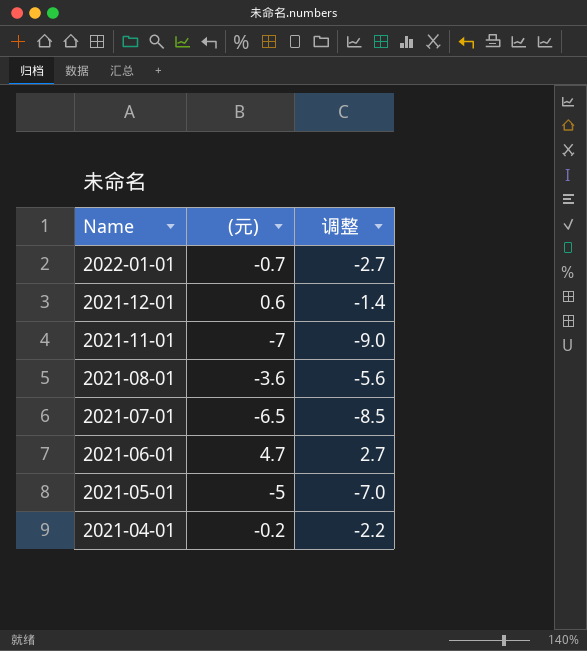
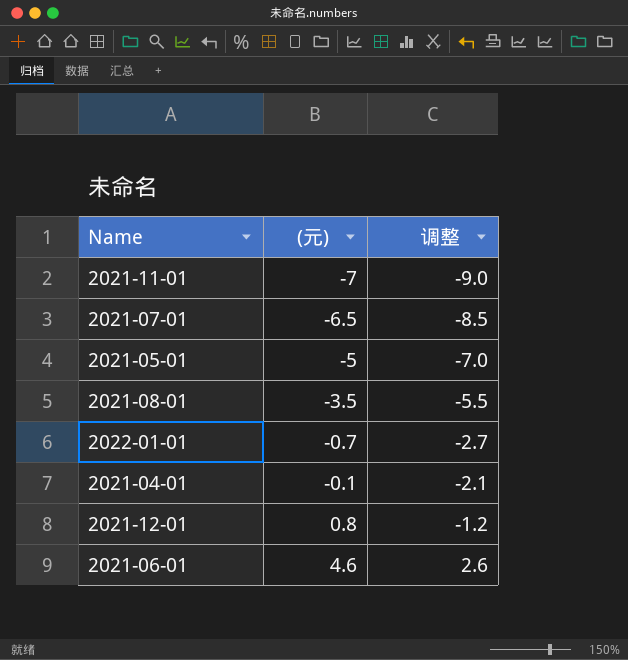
row order: Name descending -> (元) ascending
2021-08-01 | (元): -3.6 -> -3.5
2021-08-01 | 调整: -5.6 -> -5.5
2021-04-01 | (元): -0.2 -> -0.1
2021-04-01 | 调整: -2.2 -> -2.1
2021-12-01 | (元): 0.6 -> 0.8
2021-12-01 | 调整: -1.4 -> -1.2
2021-06-01 | (元): 4.7 -> 4.6
2021-06-01 | 调整: 2.7 -> 2.6

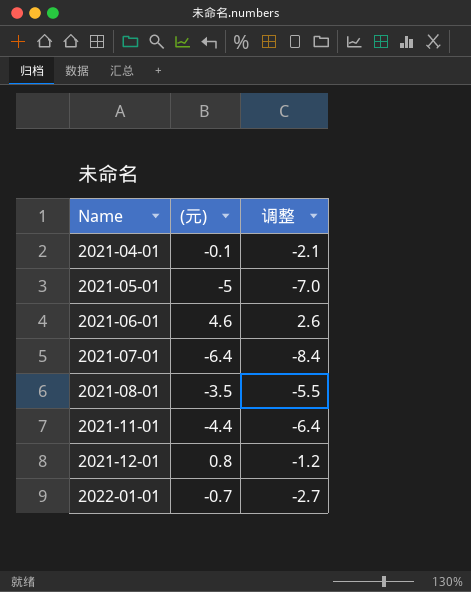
row order: (元) ascending -> Name ascending
2021-07-01 | (元): -6.5 -> -6.4
2021-07-01 | 调整: -8.5 -> -8.4
2021-11-01 | (元): -7 -> -4.4
2021-11-01 | 调整: -9.0 -> -6.4

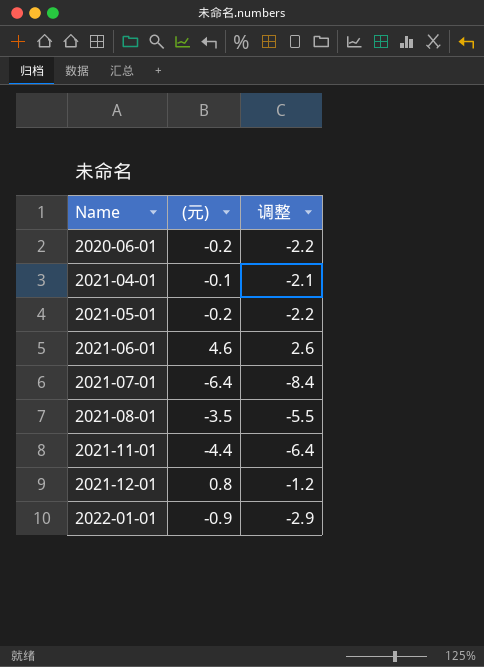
row 2020-06-01: none -> -0.2 | -2.2
2021-05-01 | (元): -5 -> -0.2
2021-05-01 | 调整: -7.0 -> -2.2
2022-01-01 | (元): -0.7 -> -0.9
2022-01-01 | 调整: -2.7 -> -2.9

